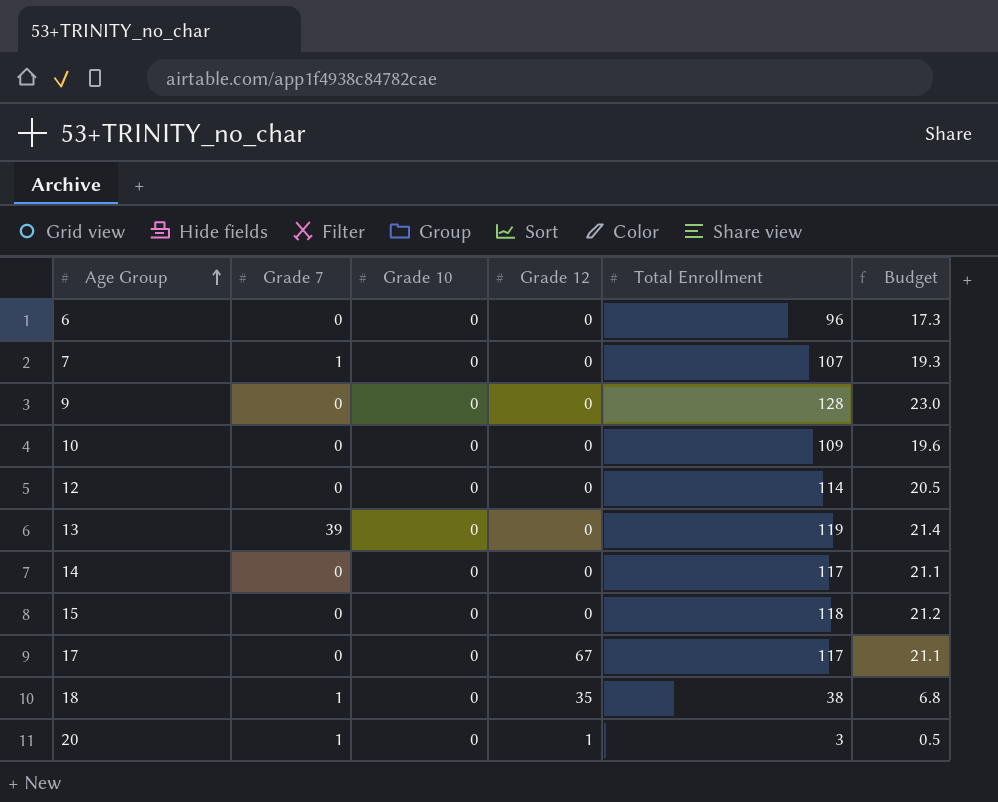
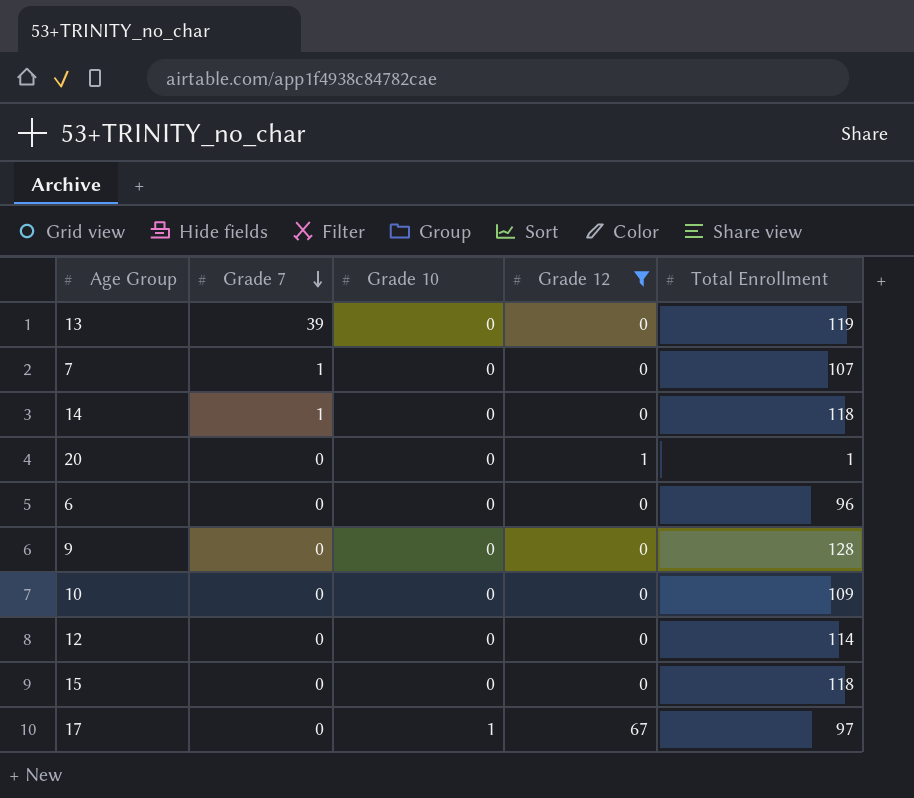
filter: none -> Grade 12 != 35
row order: Age Group ascending -> Grade 7 descending
column Budget | formula: [Total Enrollment] * 0.18 -> none
14 | Grade 7: 0 -> 1
14 | Total Enrollment: 117 -> 118
20 | Grade 7: 1 -> 0
20 | Total Enrollment: 3 -> 1
17 | Grade 10: 0 -> 1
17 | Total Enrollment: 117 -> 97

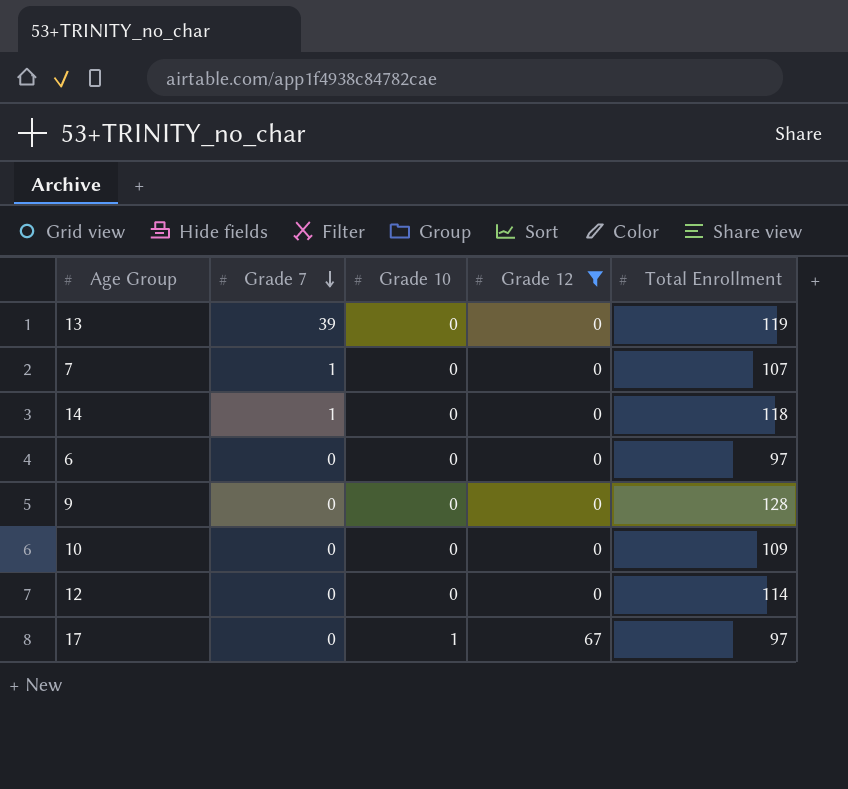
row 20: 0 | 0 | 1 | 1 -> none
row 15: 0 | 0 | 0 | 118 -> none
6 | Total Enrollment: 96 -> 97

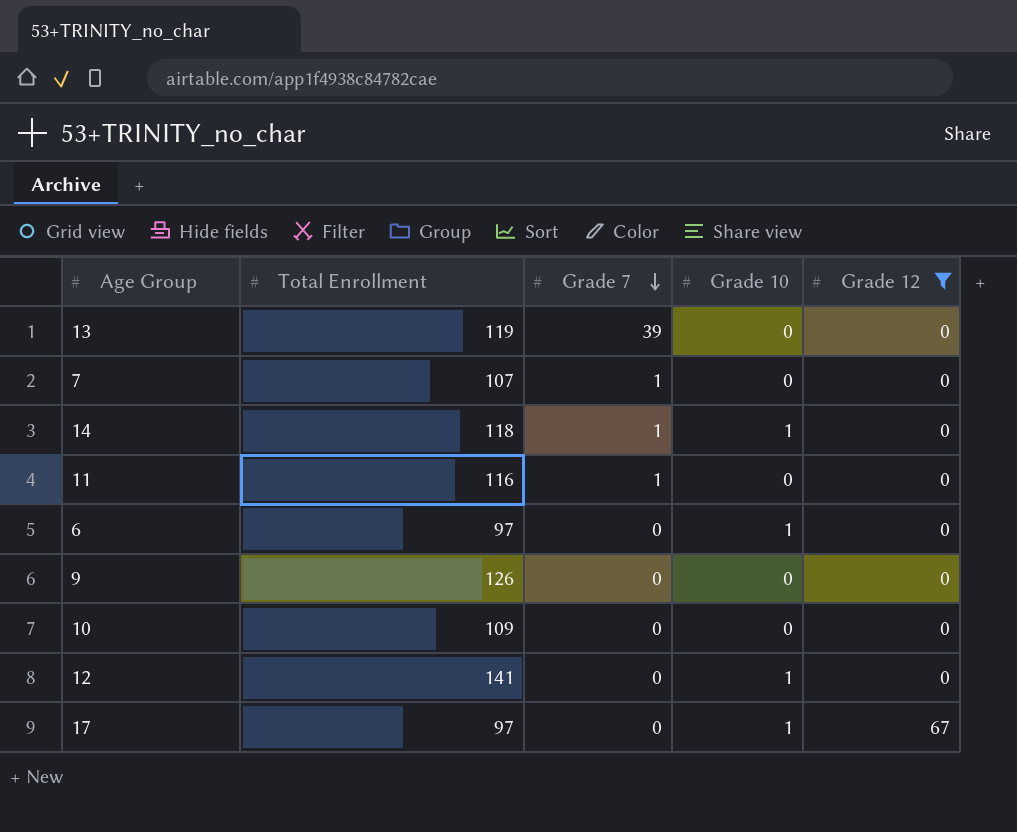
column Total Enrollment | position: 5 -> 2
14 | Grade 10: 0 -> 1
row 11: none -> 116 | 1 | 0 | 0
6 | Grade 10: 0 -> 1
9 | Total Enrollment: 128 -> 126
12 | Total Enrollment: 114 -> 141
12 | Grade 10: 0 -> 1

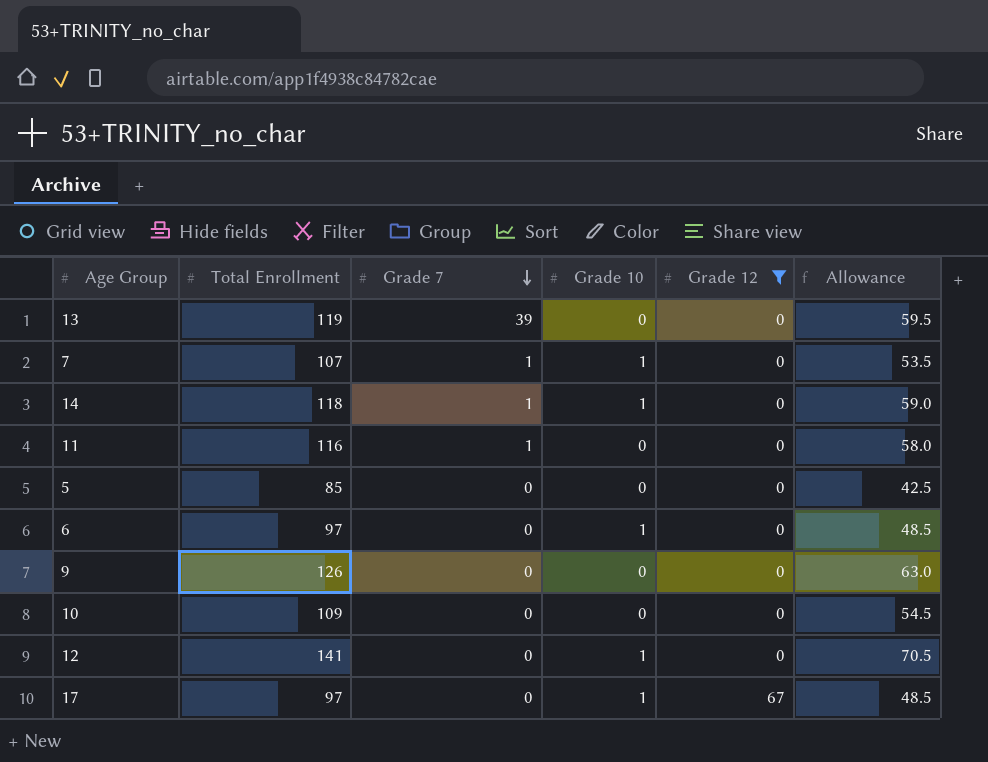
column Allowance | formula: none -> [Total Enrollment] * 0.5
7 | Grade 10: 0 -> 1
row 5: none -> 85 | 0 | 0 | 0 | 42.5

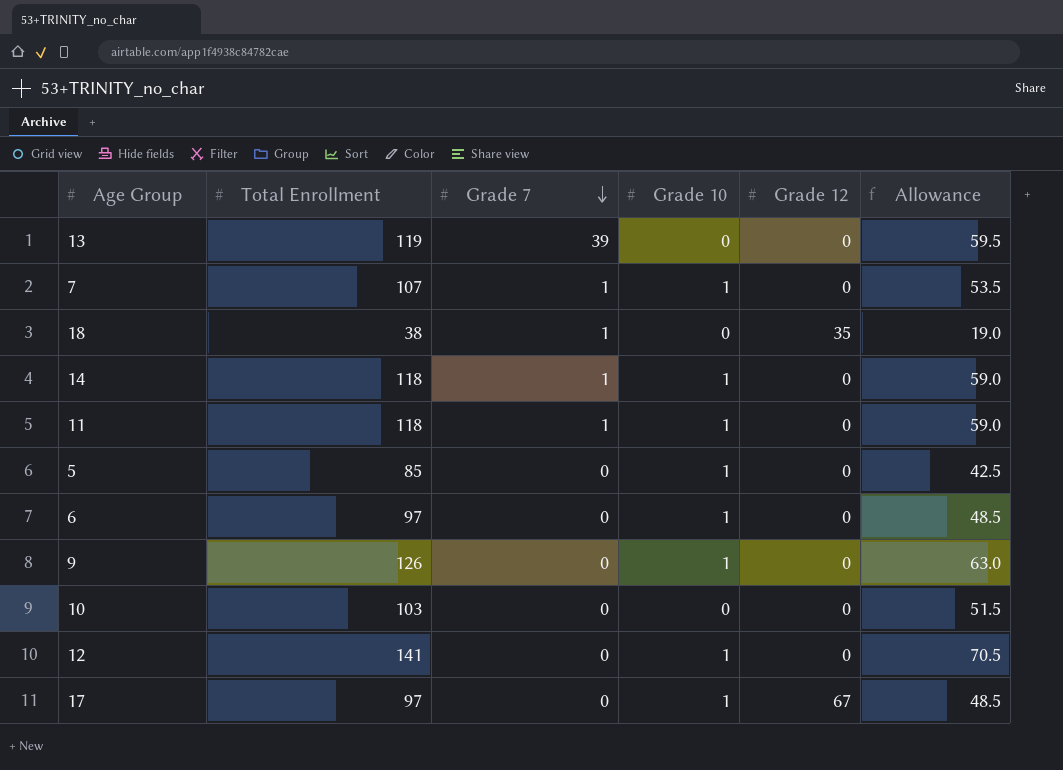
filter: Grade 12 != 35 -> none
11 | Total Enrollment: 116 -> 118
11 | Grade 10: 0 -> 1
11 | Allowance: 58.0 -> 59.0
5 | Grade 10: 0 -> 1
9 | Grade 10: 0 -> 1
10 | Total Enrollment: 109 -> 103
10 | Allowance: 54.5 -> 51.5

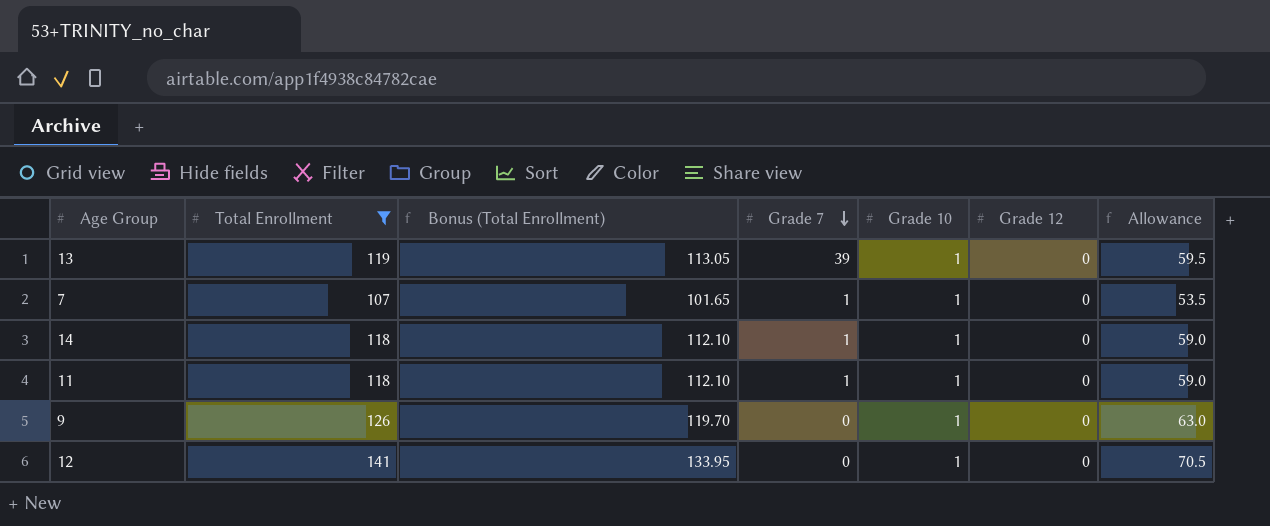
filter: none -> Total Enrollment >= 107
column Bonus (Total Enrollment) | formula: none -> [Total Enrollment] * 0.95
13 | Grade 10: 0 -> 1

